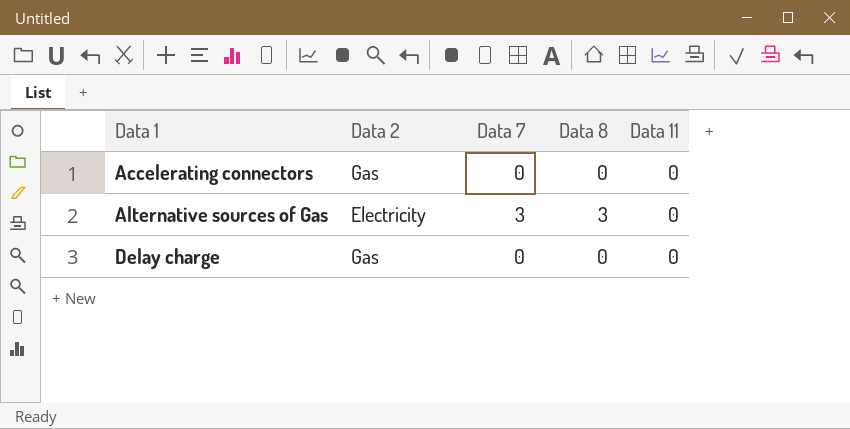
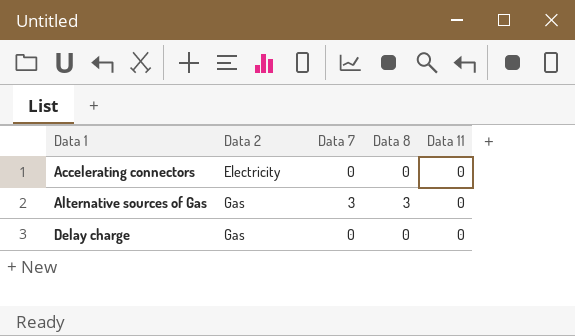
Accelerating connectors | Data 2: Gas -> Electricity
Alternative sources of Gas | Data 2: Electricity -> Gas

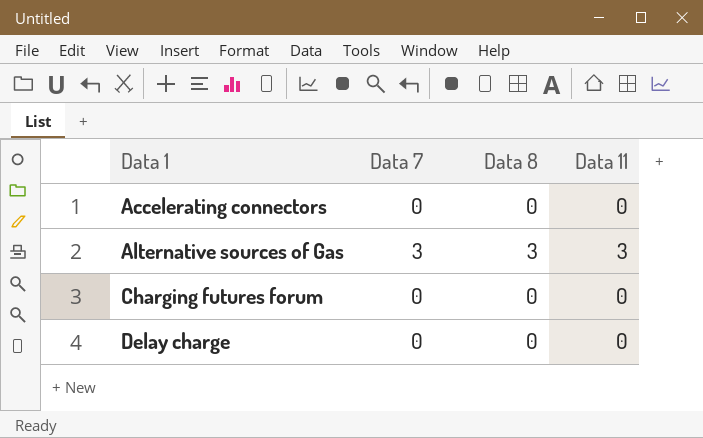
column Data 2 | position: 2 -> none
Alternative sources of Gas | Data 11: 0 -> 3
row Charging futures forum: none -> 0 | 0 | 0

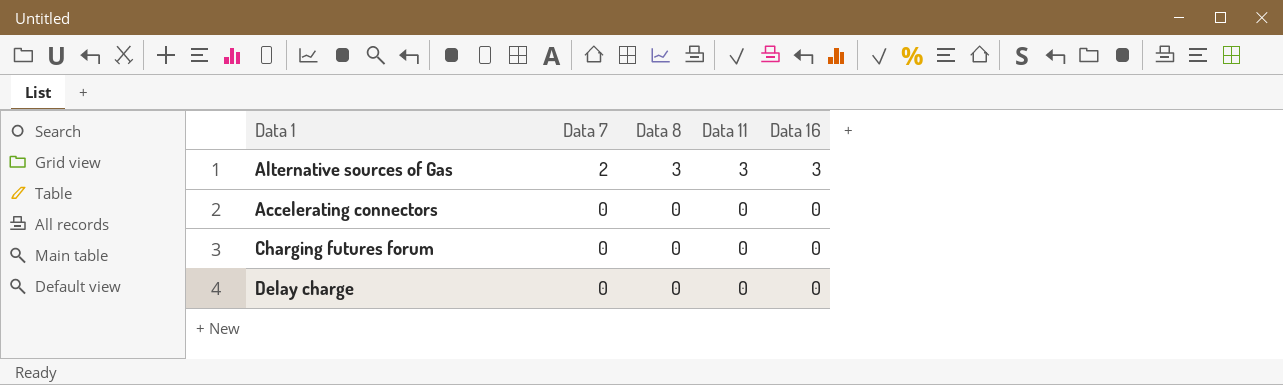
row order: Data 1 ascending -> Data 7 descending
column Data 16 | position: none -> 5
Alternative sources of Gas | Data 7: 3 -> 2

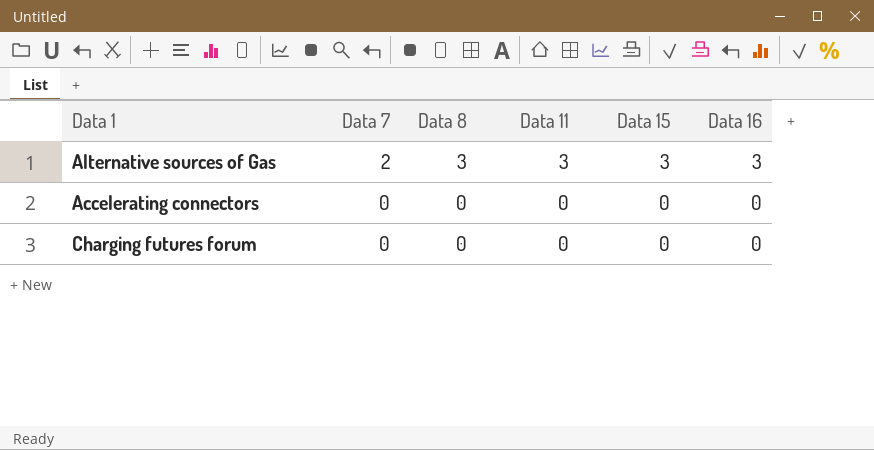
column Data 15 | position: none -> 5
row Delay charge: 0 | 0 | 0 | 0 -> none

